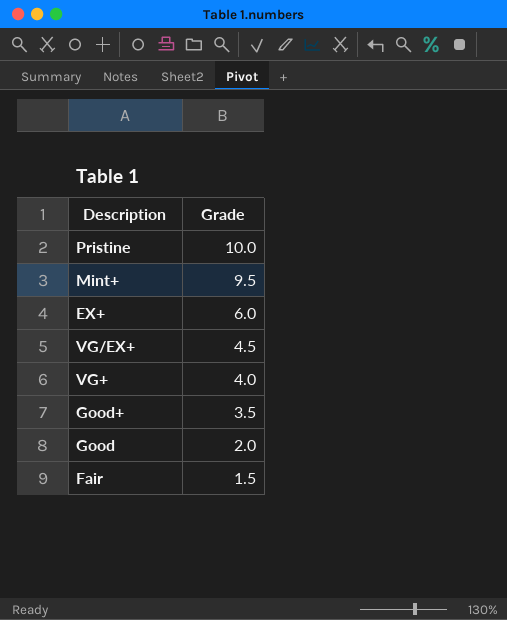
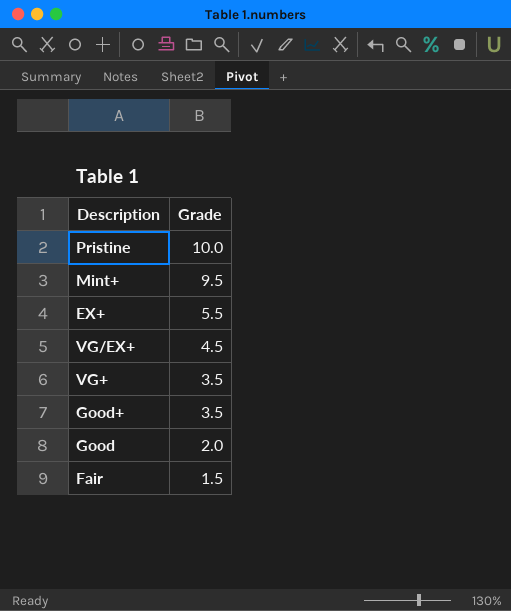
EX+ | Grade: 6.0 -> 5.5
VG+ | Grade: 4.0 -> 3.5

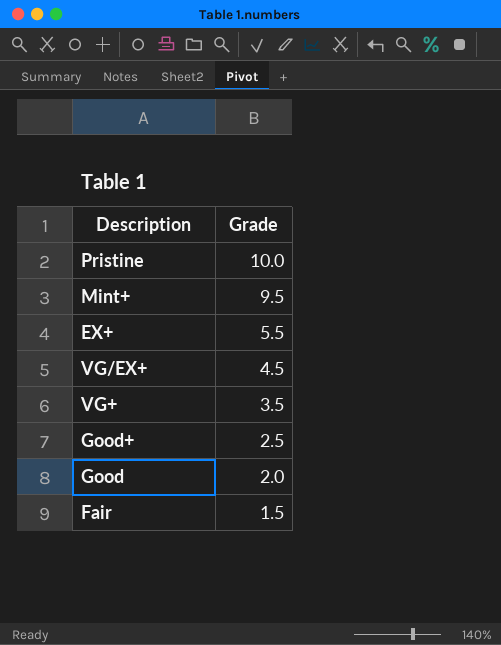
Good+ | Grade: 3.5 -> 2.5

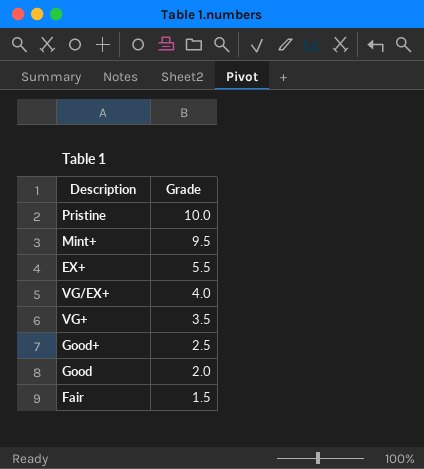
VG/EX+ | Grade: 4.5 -> 4.0

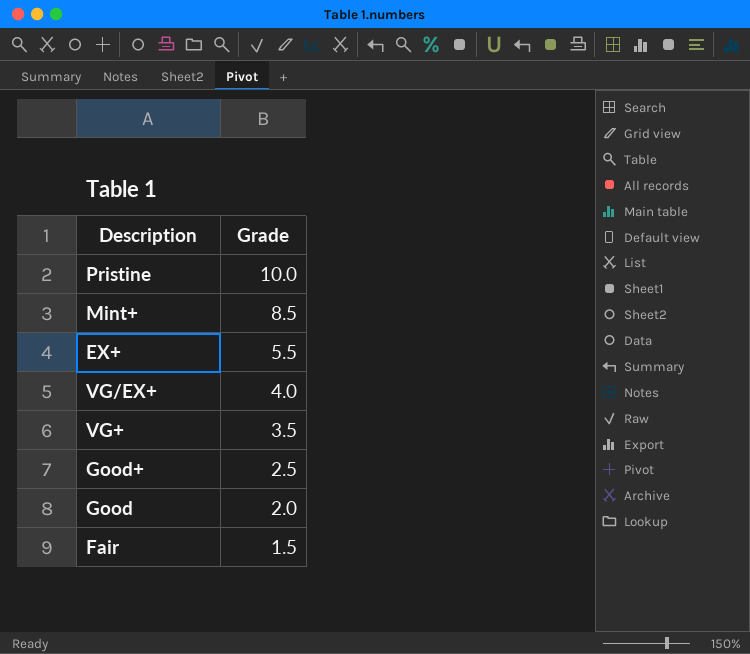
Mint+ | Grade: 9.5 -> 8.5

